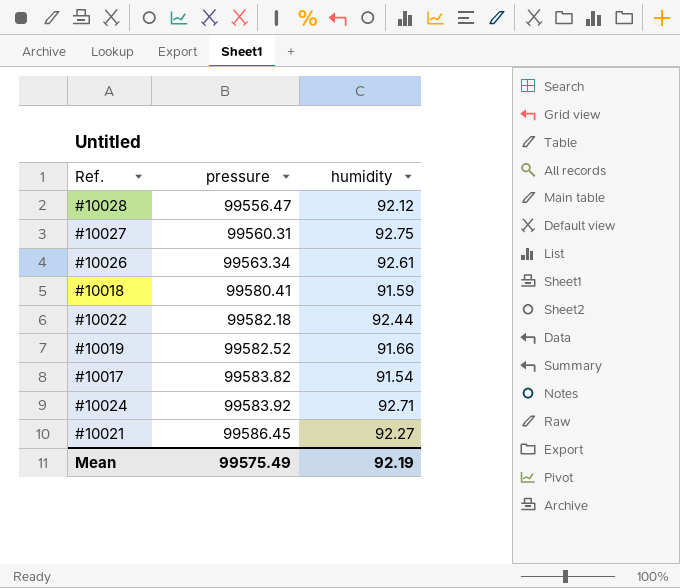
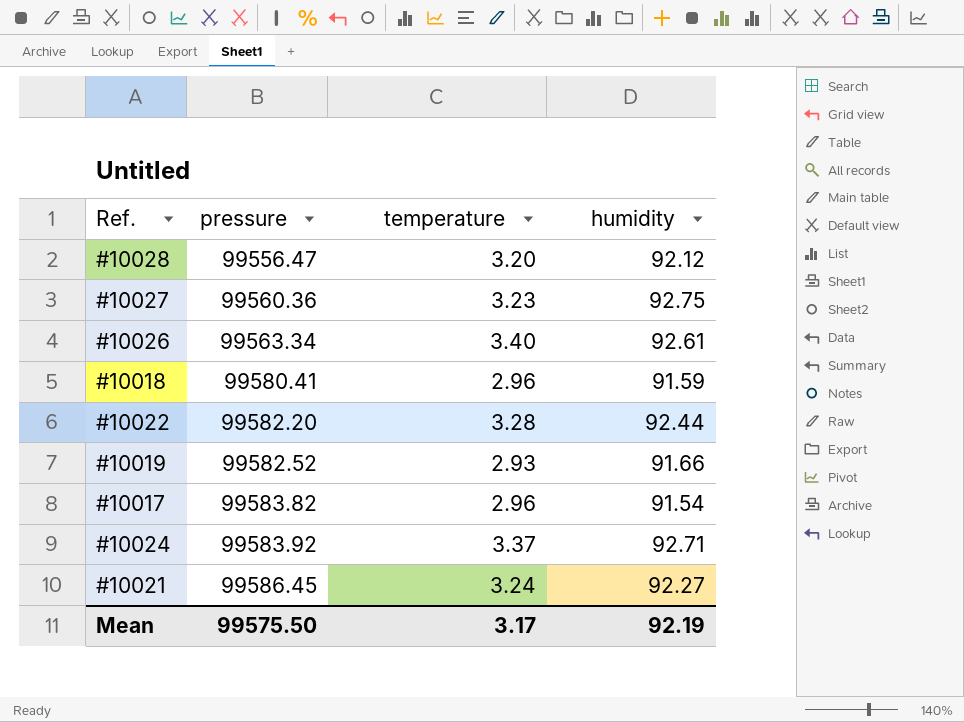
column temperature | position: none -> 3
#10027 | pressure: 99560.31 -> 99560.36
#10022 | pressure: 99582.18 -> 99582.20
Mean | pressure: 99575.49 -> 99575.50

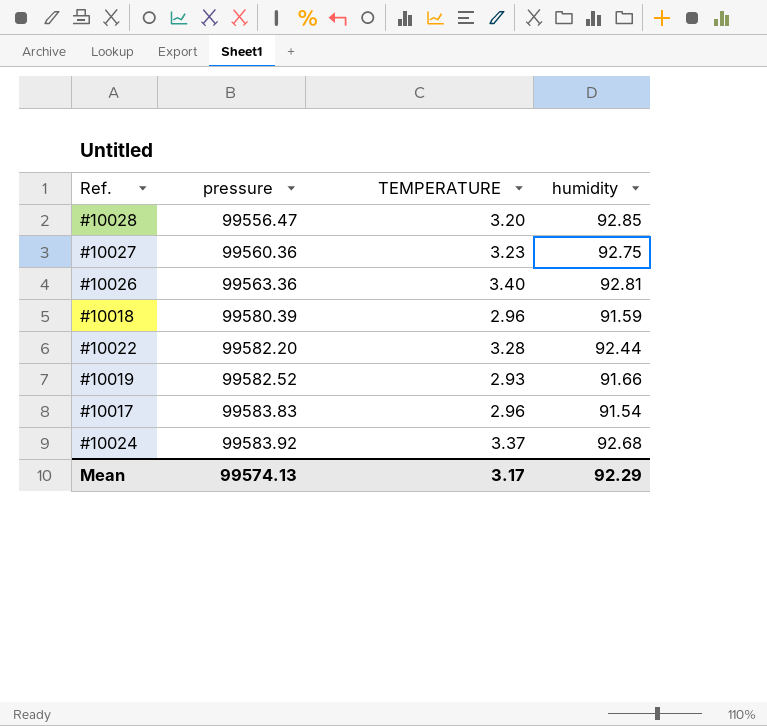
column name: temperature -> TEMPERATURE
row #10021: 99586.45 | 3.24 | 92.27 -> none
#10028 | humidity: 92.12 -> 92.85
#10026 | pressure: 99563.34 -> 99563.36
#10026 | humidity: 92.61 -> 92.81
#10018 | pressure: 99580.41 -> 99580.39
#10017 | pressure: 99583.82 -> 99583.83
#10024 | humidity: 92.71 -> 92.68
Mean | pressure: 99575.50 -> 99574.13
Mean | humidity: 92.19 -> 92.29

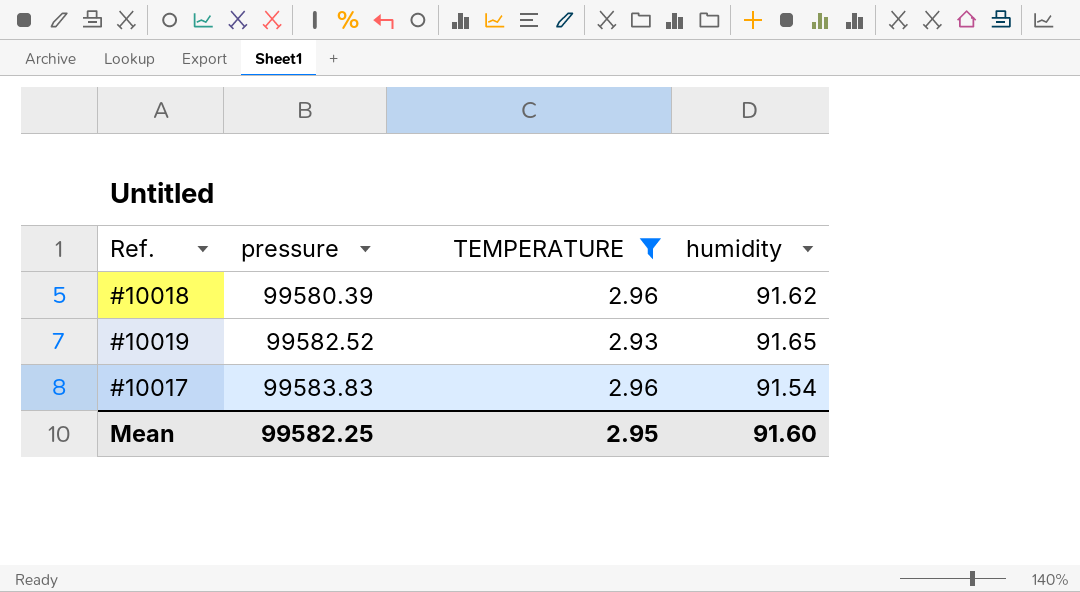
filter: none -> TEMPERATURE <= 2.96
#10018 | humidity: 91.59 -> 91.62
#10019 | humidity: 91.66 -> 91.65
Mean | pressure: 99574.13 -> 99582.25
Mean | TEMPERATURE: 3.17 -> 2.95
Mean | humidity: 92.29 -> 91.60

